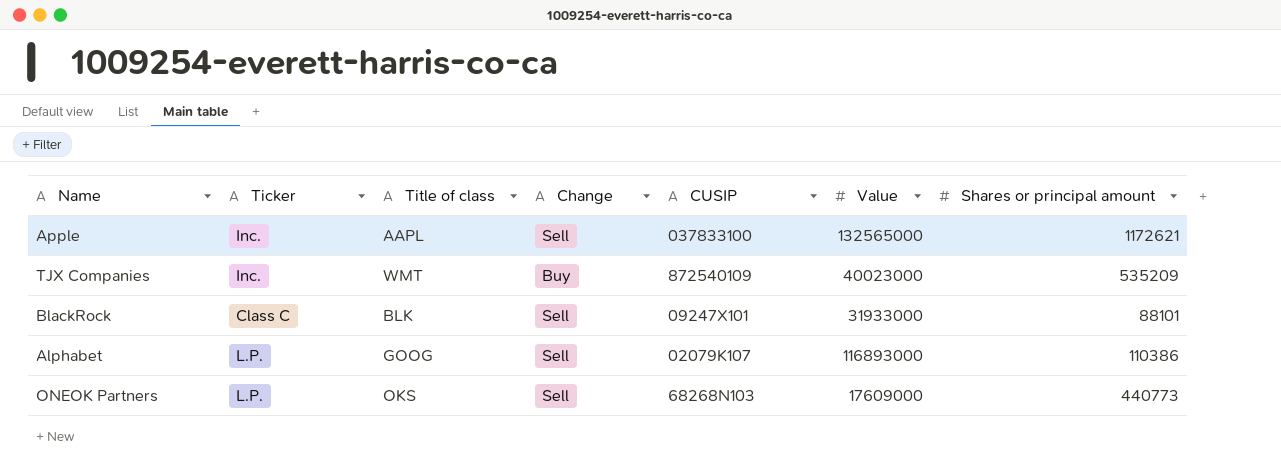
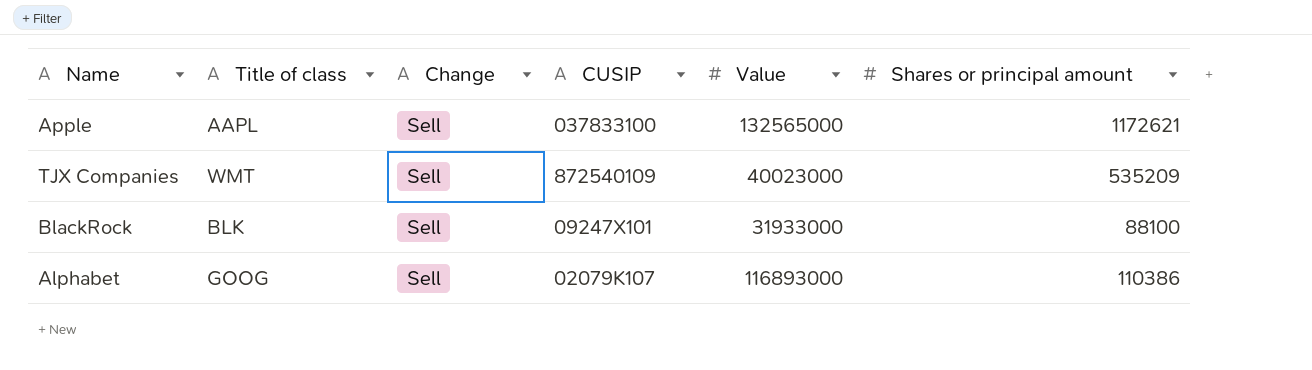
column Ticker | position: 2 -> none
row ONEOK Partners: L.P. | OKS | Sell | 68268N103 | 17609000 | 440773 -> none
TJX Companies | Change: Buy -> Sell
BlackRock | Shares or principal amount: 88101 -> 88100

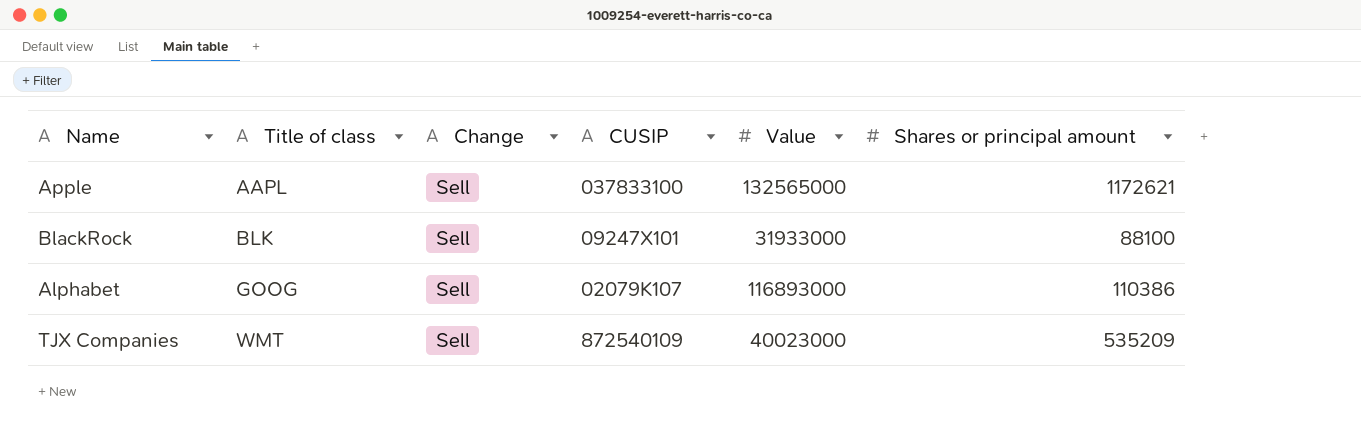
row order: none -> Title of class ascending

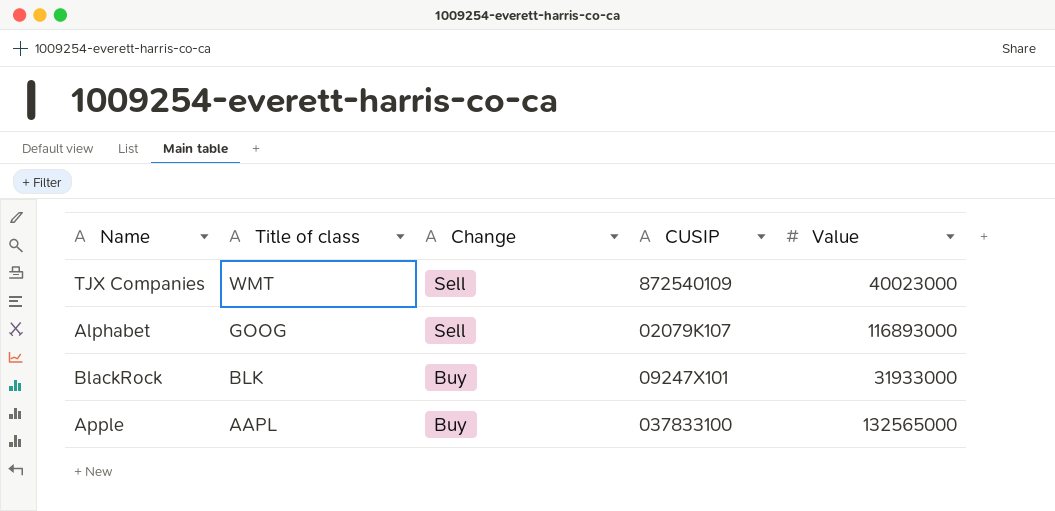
row order: Title of class ascending -> Title of class descending
column Shares or principal amount | position: 6 -> none
BlackRock | Change: Sell -> Buy
Apple | Change: Sell -> Buy

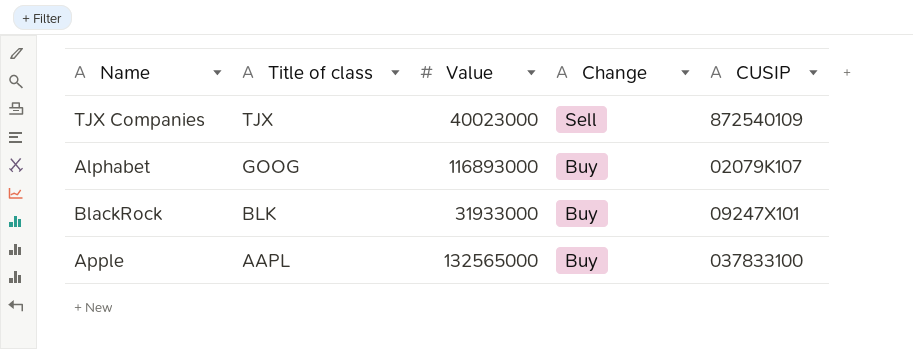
column Value | position: 5 -> 3
TJX Companies | Title of class: WMT -> TJX
Alphabet | Change: Sell -> Buy

